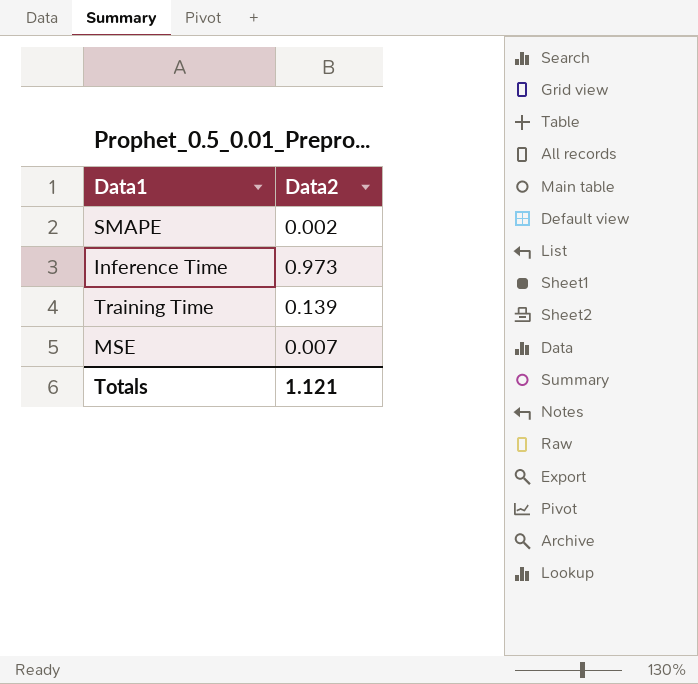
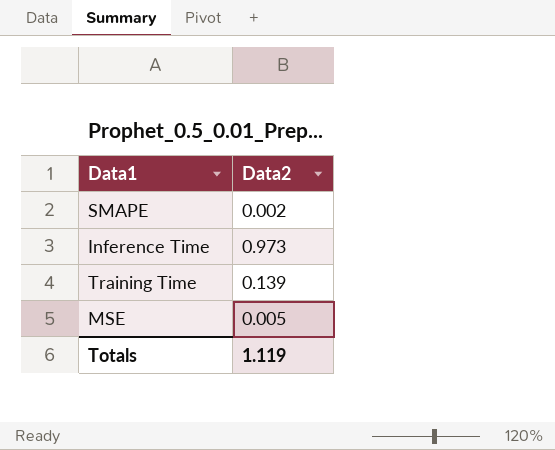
MSE | Data2: 0.007 -> 0.005
Totals | Data2: 1.121 -> 1.119

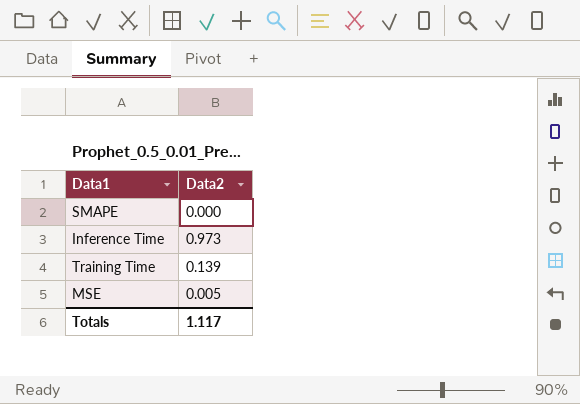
SMAPE | Data2: 0.002 -> 0.000
Totals | Data2: 1.119 -> 1.117

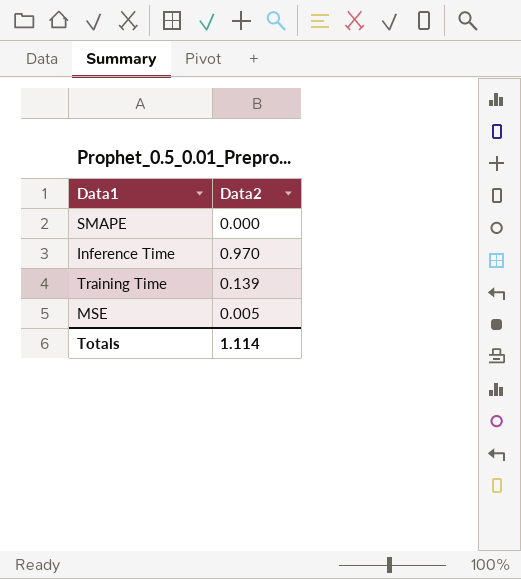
Inference Time | Data2: 0.973 -> 0.970
Totals | Data2: 1.117 -> 1.114

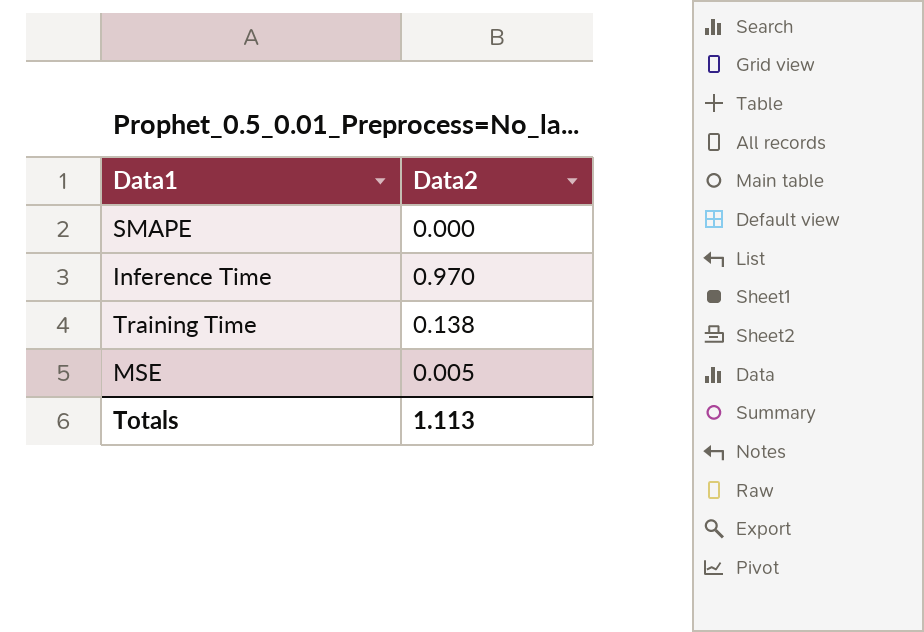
Training Time | Data2: 0.139 -> 0.138
Totals | Data2: 1.114 -> 1.113

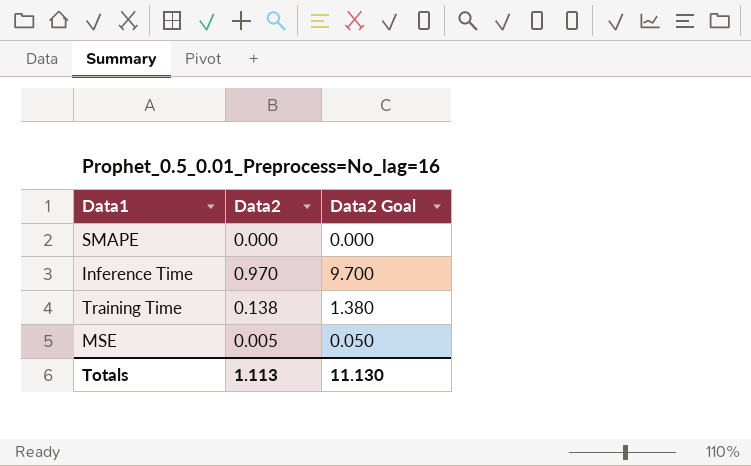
column Data2 Goal | formula: none -> [Data2] * 10

